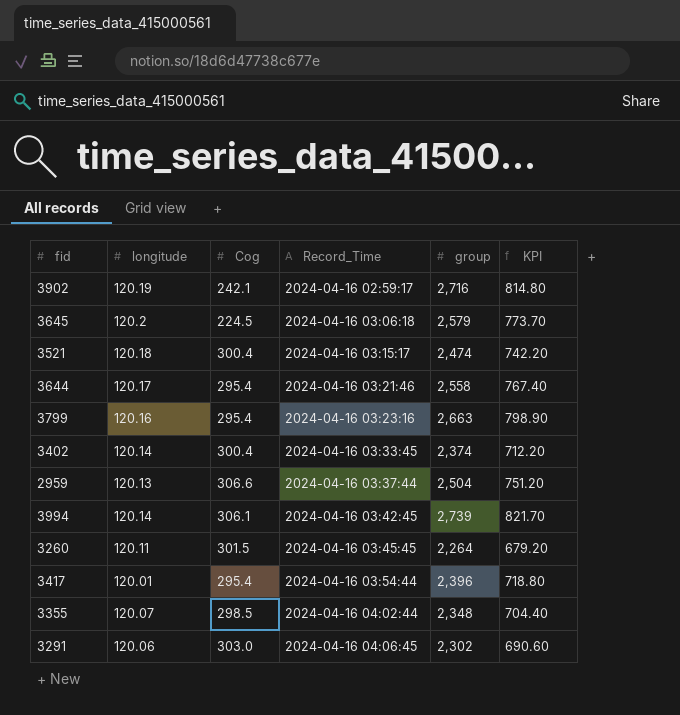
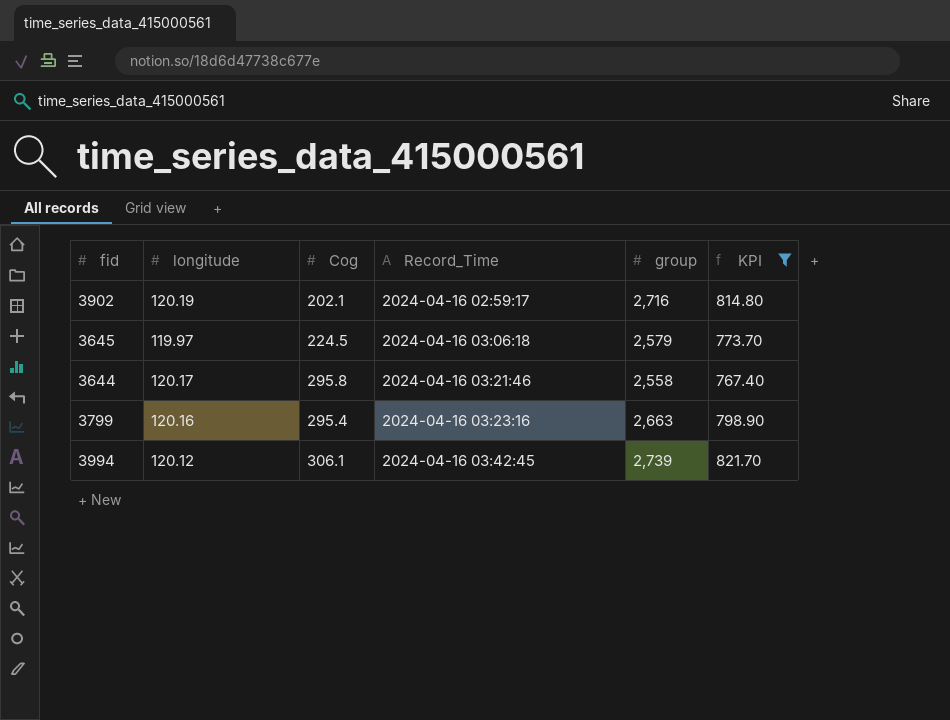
filter: none -> KPI >= 767.40
3902 | Cog: 242.1 -> 202.1
3645 | longitude: 120.2 -> 119.97
3644 | Cog: 295.4 -> 295.8
3994 | longitude: 120.14 -> 120.12

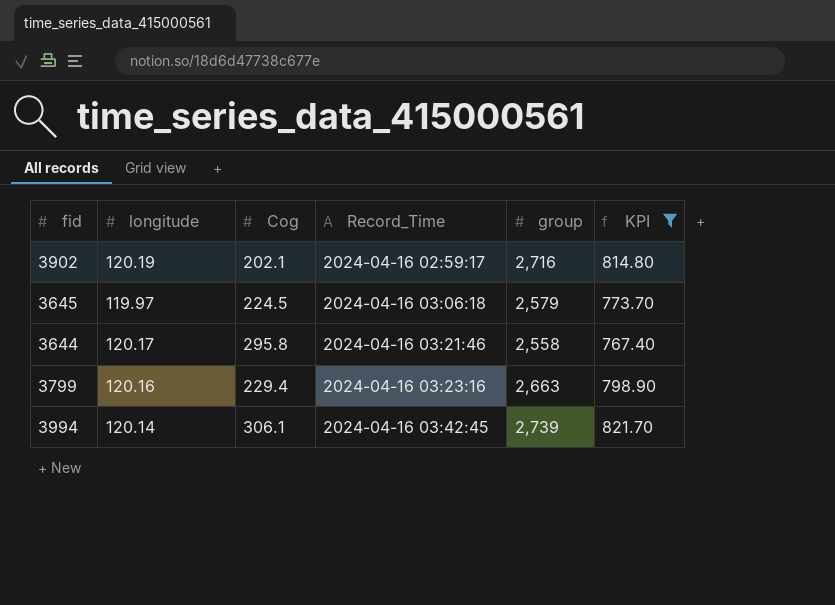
3799 | Cog: 295.4 -> 229.4
3994 | longitude: 120.12 -> 120.14

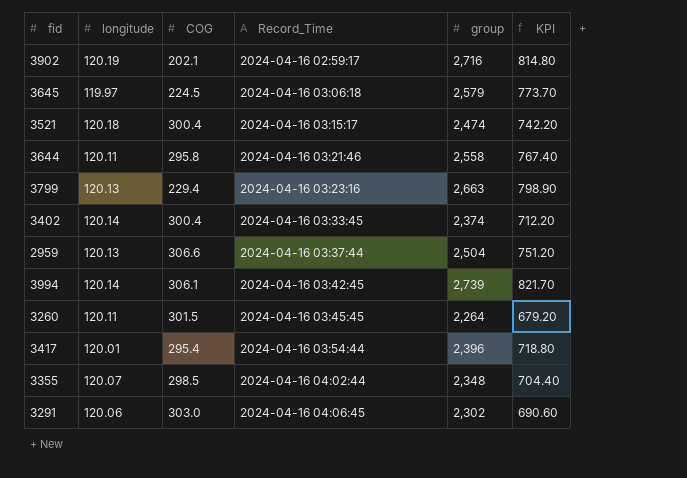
filter: KPI >= 767.40 -> none
column name: Cog -> COG
3644 | longitude: 120.17 -> 120.11
3799 | longitude: 120.16 -> 120.13

